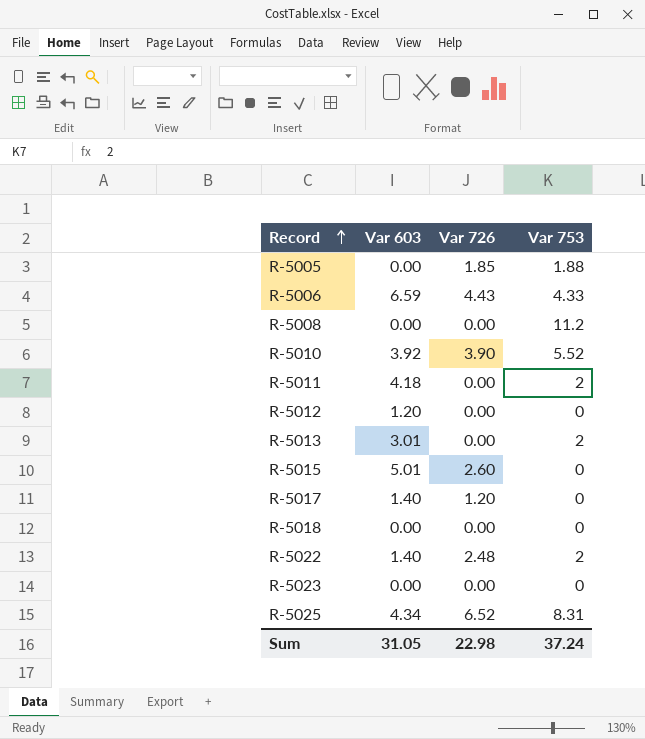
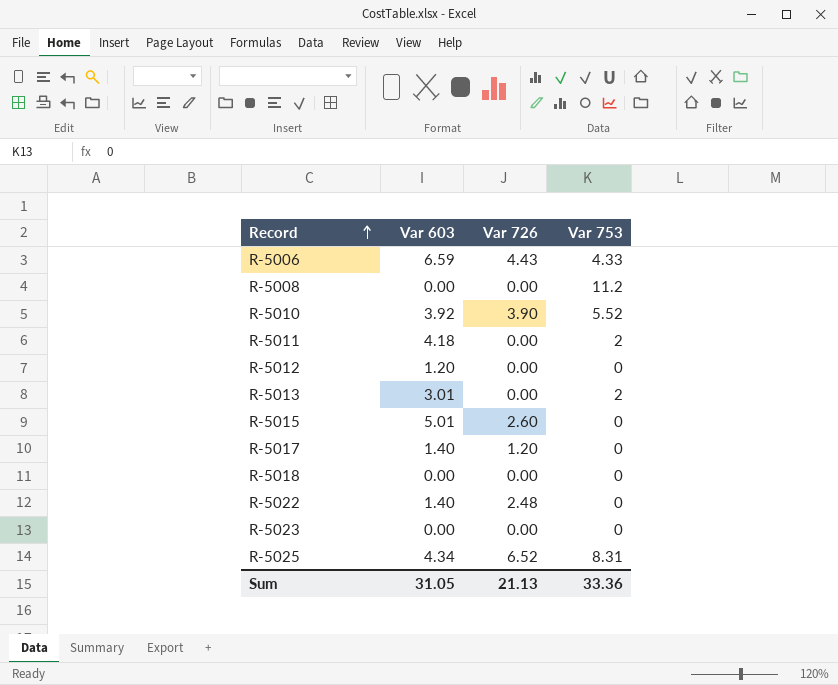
row R-5005: 0.00 | 1.85 | 1.88 -> none
R-5022 | Var 753: 2 -> 0
Sum | Var 726: 22.98 -> 21.13
Sum | Var 753: 37.24 -> 33.36

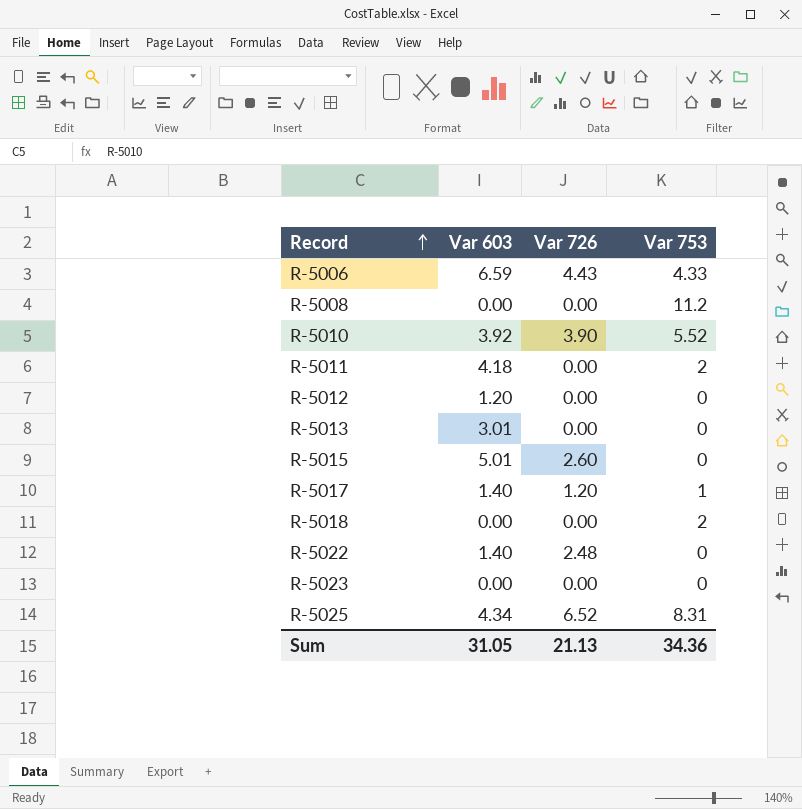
R-5013 | Var 753: 2 -> 0
R-5017 | Var 753: 0 -> 1
R-5018 | Var 753: 0 -> 2
Sum | Var 753: 33.36 -> 34.36

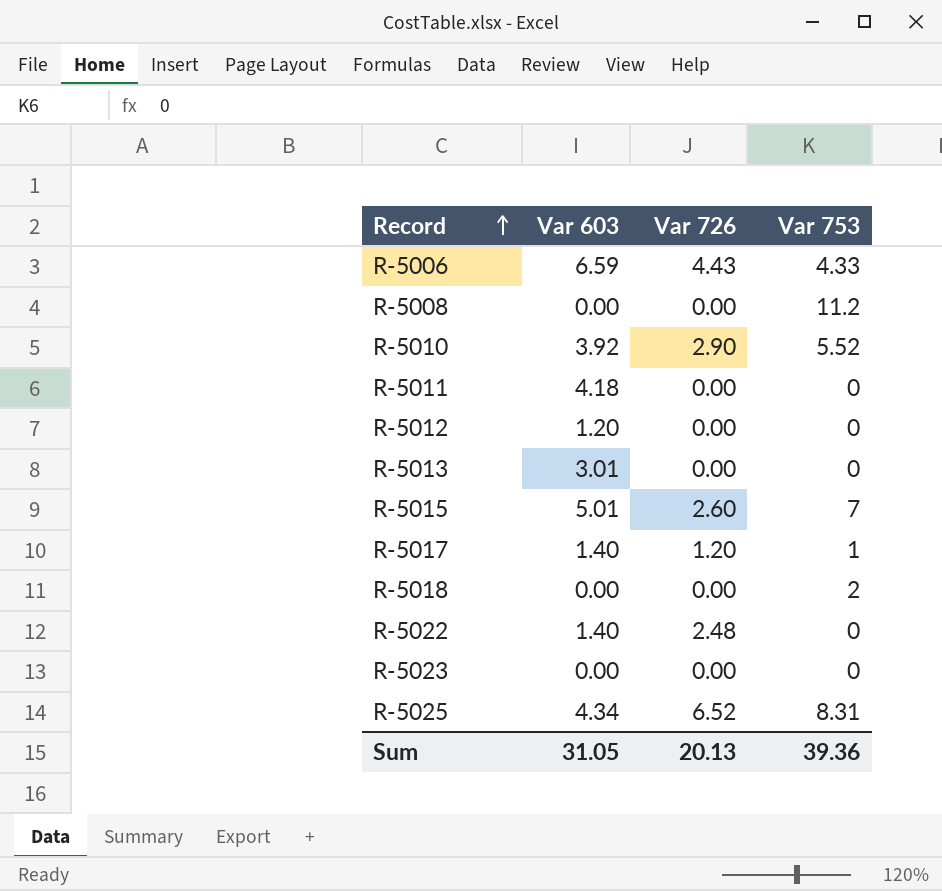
R-5010 | Var 726: 3.90 -> 2.90
R-5011 | Var 753: 2 -> 0
R-5015 | Var 753: 0 -> 7
Sum | Var 726: 21.13 -> 20.13
Sum | Var 753: 34.36 -> 39.36

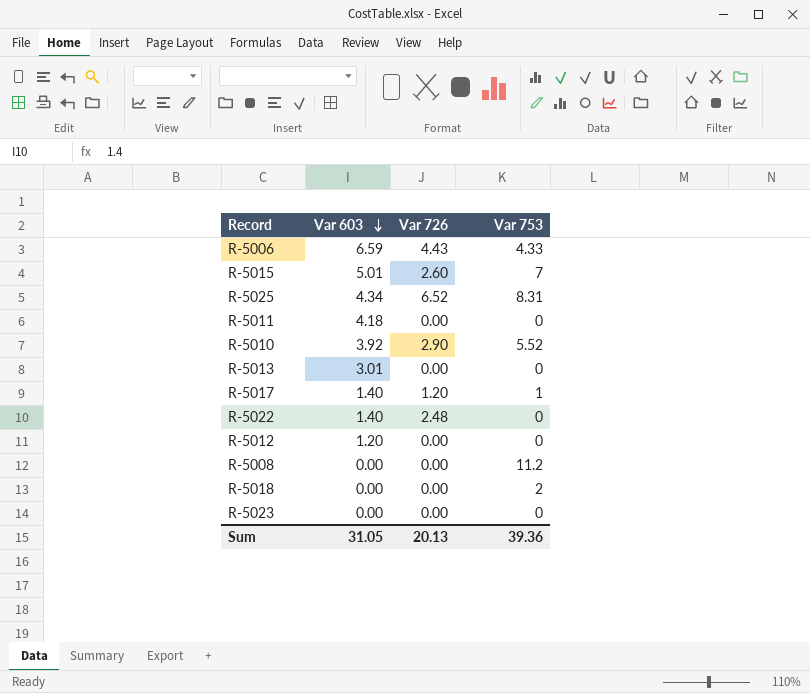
row order: Record ascending -> Var 603 descending

